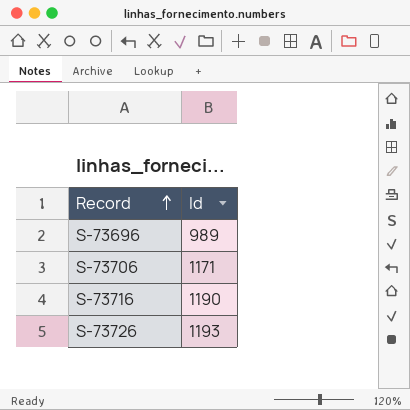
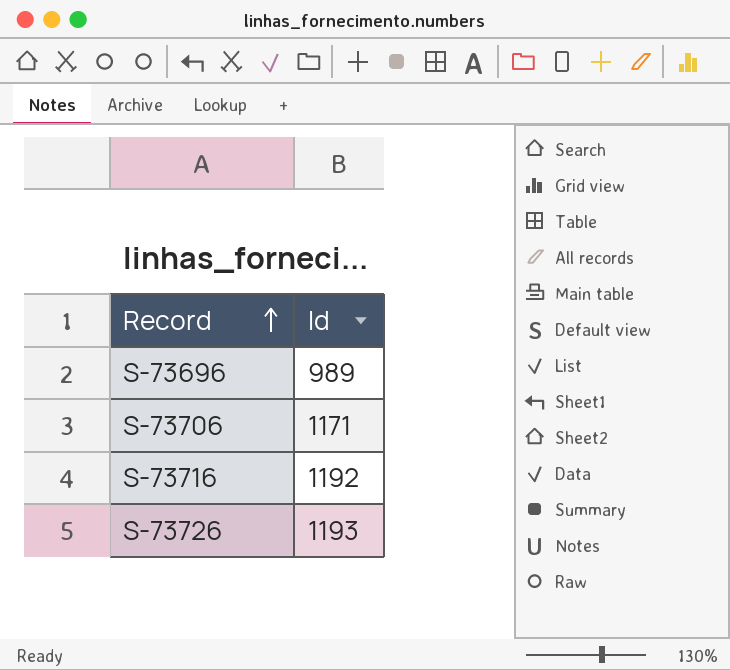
S-73716 | Id: 1190 -> 1192

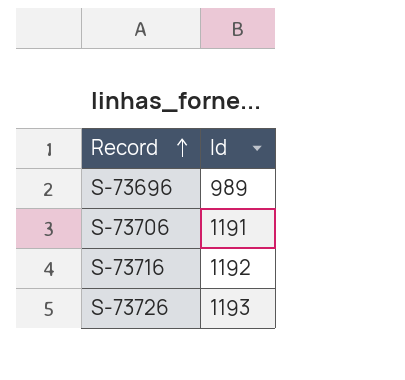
S-73706 | Id: 1171 -> 1191

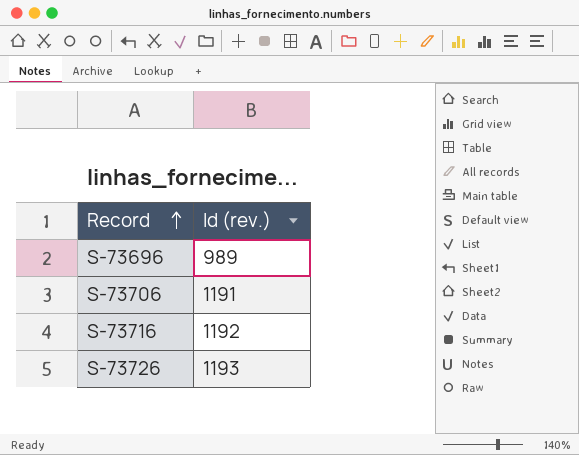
column name: Id -> Id (rev.)

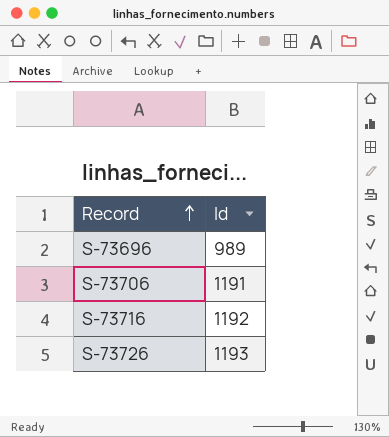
column name: Id (rev.) -> Id

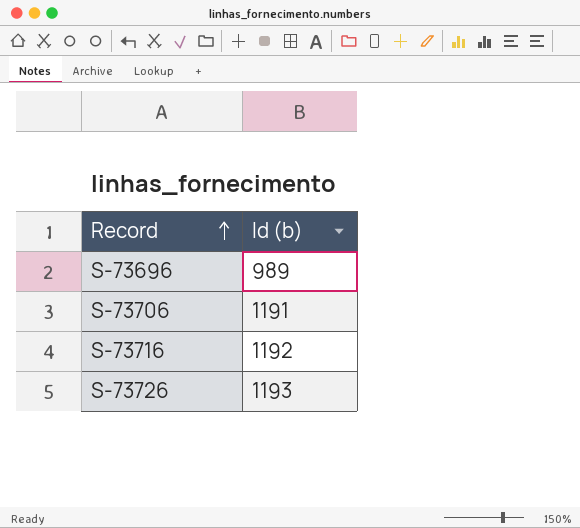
column name: Id -> Id (b)

